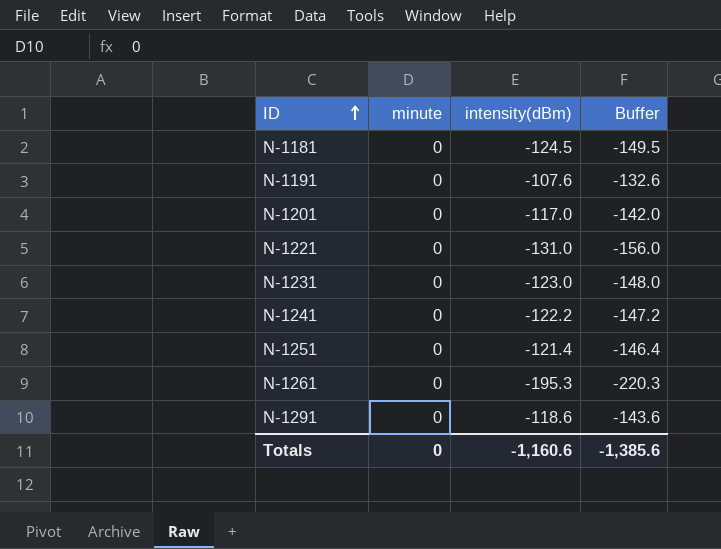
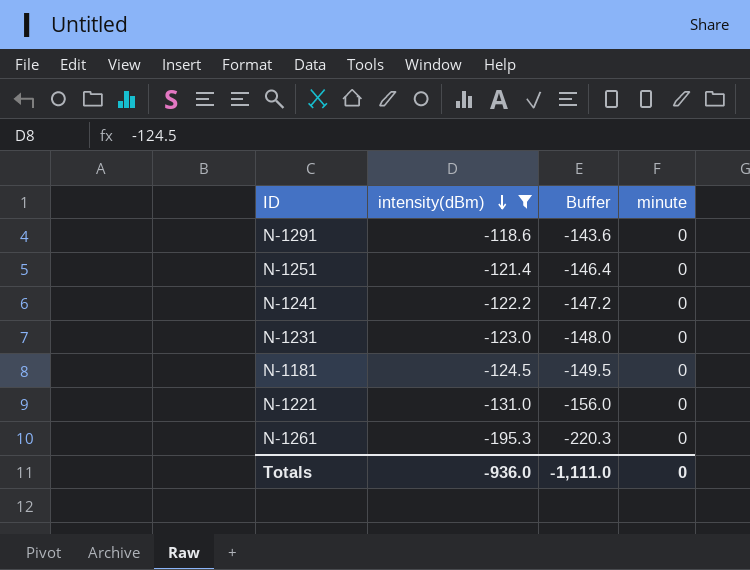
filter: none -> intensity(dBm) <= -118.6
row order: ID ascending -> intensity(dBm) descending
column minute | position: 2 -> 4
Totals | intensity(dBm): -1,160.6 -> -936.0
Totals | Buffer: -1,385.6 -> -1,111.0

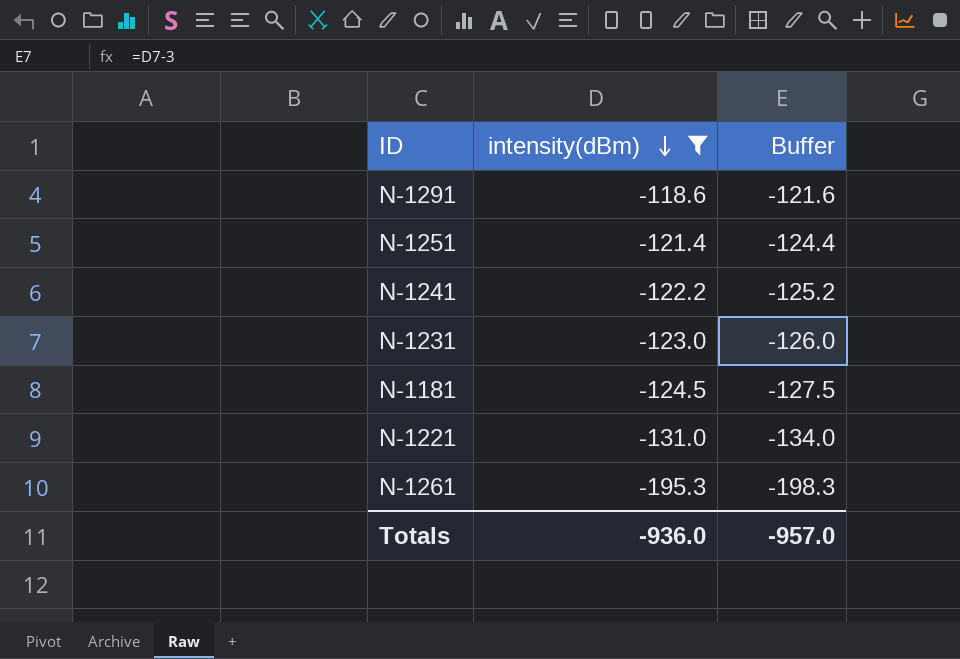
column minute | position: 4 -> none
column Buffer | formula: [intensity(dBm)] - 25 -> [intensity(dBm)] - 3
Totals | Buffer: -1,111.0 -> -957.0

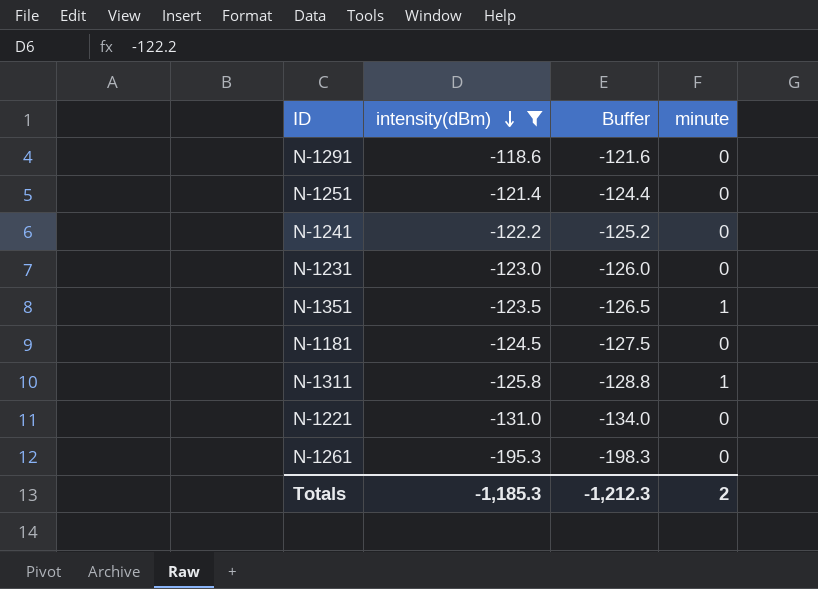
column minute | position: none -> 4
row N-1351: none -> -123.5 | -126.5 | 1
row N-1311: none -> -125.8 | -128.8 | 1
Totals | intensity(dBm): -936.0 -> -1,185.3
Totals | Buffer: -957.0 -> -1,212.3

